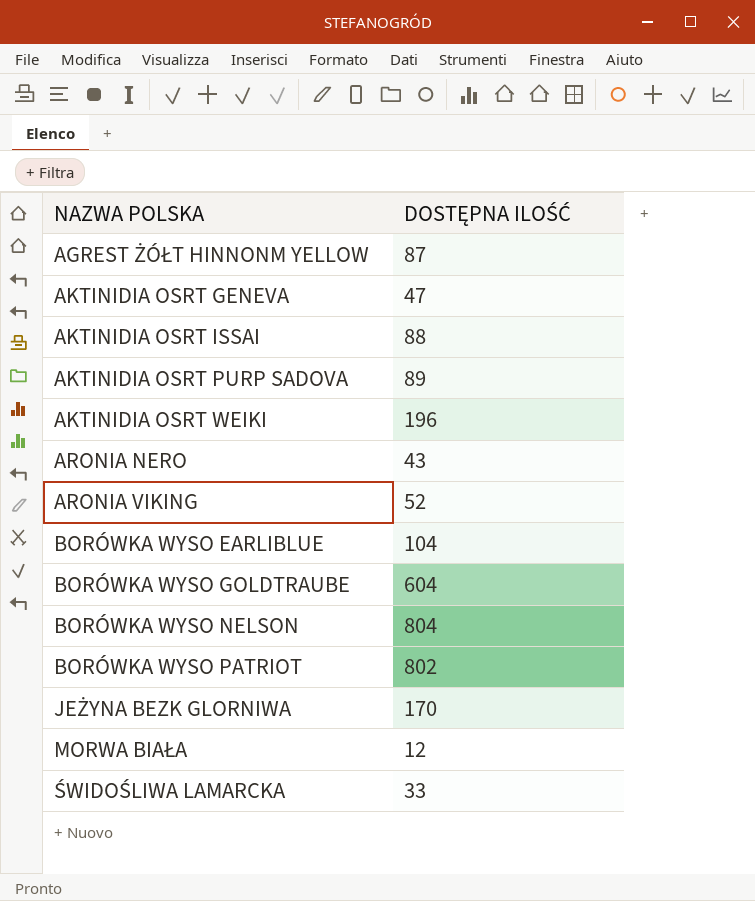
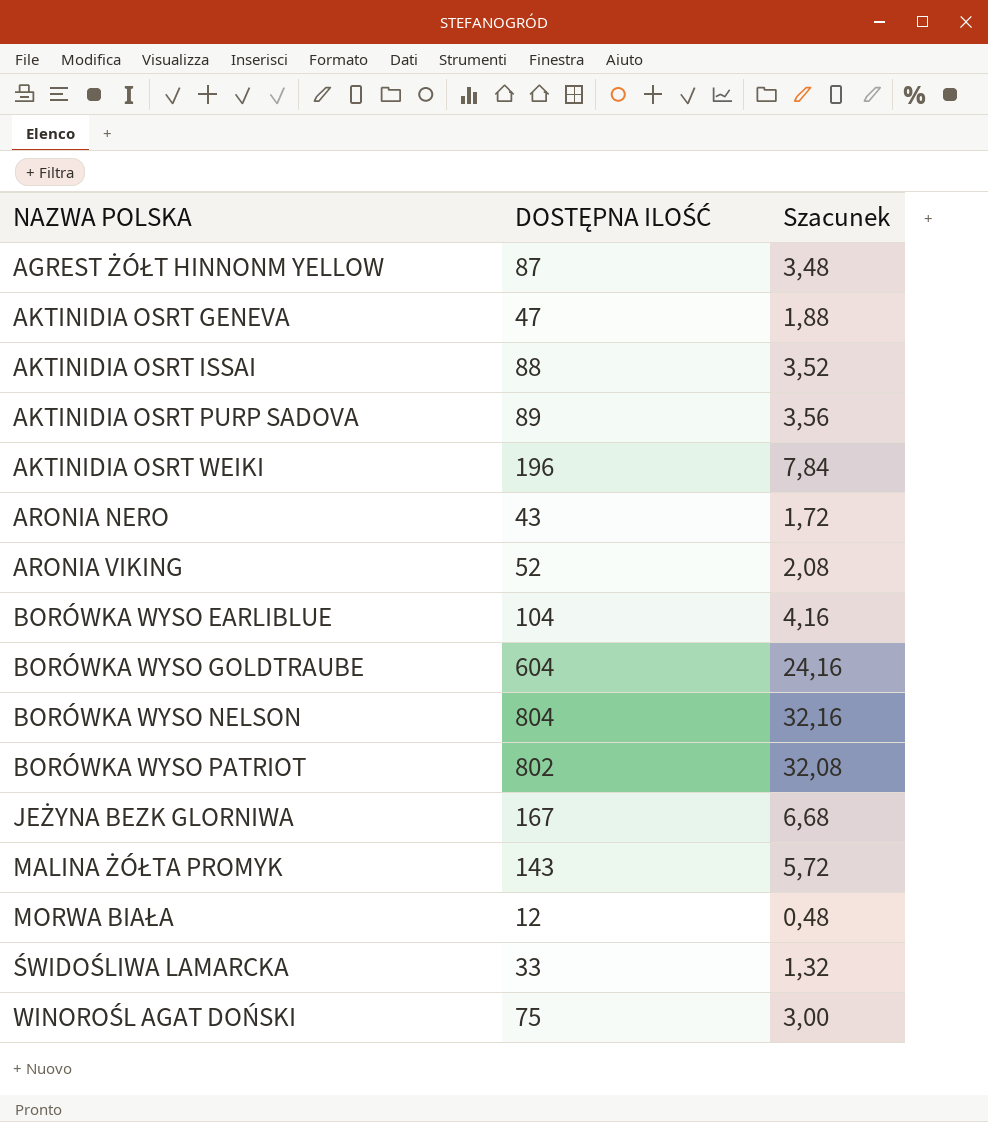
column Szacunek | formula: none -> [DOSTĘPNA ILOŚĆ] * 0,04
JEŻYNA BEZK GLORNIWA | DOSTĘPNA ILOŚĆ: 170 -> 167
row MALINA ŻÓŁTA PROMYK: none -> 143 | 5,72
row WINOROŚL AGAT DOŃSKI: none -> 75 | 3,00

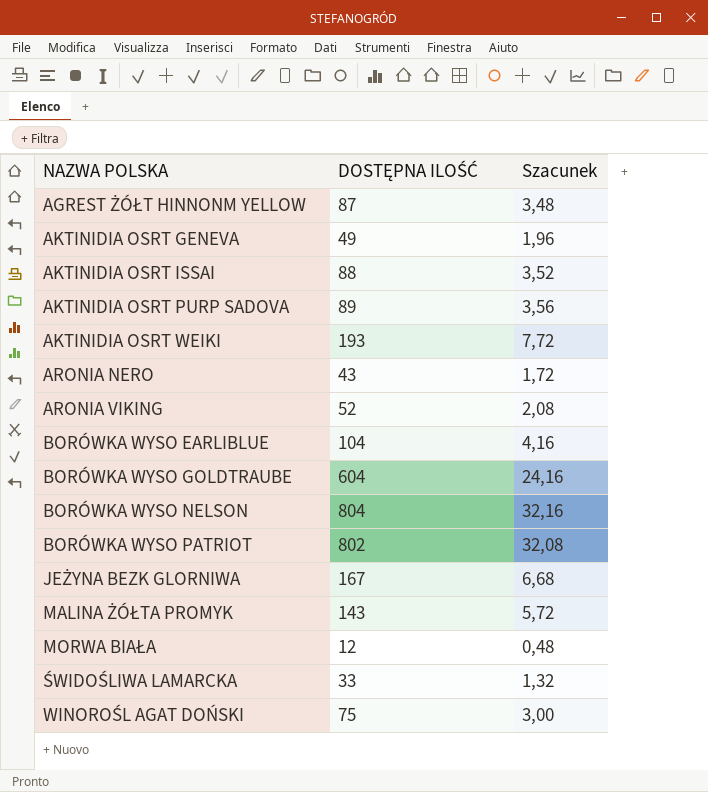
AKTINIDIA OSRT GENEVA | DOSTĘPNA ILOŚĆ: 47 -> 49
AKTINIDIA OSRT GENEVA | Szacunek: 1,88 -> 1,96
AKTINIDIA OSRT WEIKI | DOSTĘPNA ILOŚĆ: 196 -> 193
AKTINIDIA OSRT WEIKI | Szacunek: 7,84 -> 7,72

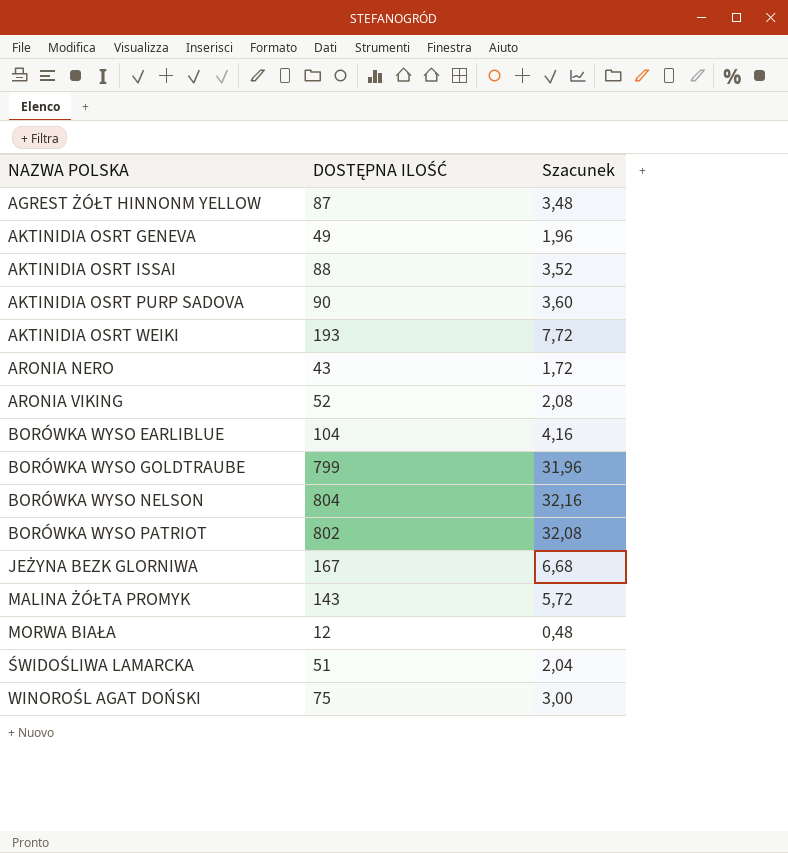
AKTINIDIA OSRT PURP SADOVA | DOSTĘPNA ILOŚĆ: 89 -> 90
AKTINIDIA OSRT PURP SADOVA | Szacunek: 3,56 -> 3,60
BORÓWKA WYSO GOLDTRAUBE | DOSTĘPNA ILOŚĆ: 604 -> 799
BORÓWKA WYSO GOLDTRAUBE | Szacunek: 24,16 -> 31,96
ŚWIDOŚLIWA LAMARCKA | DOSTĘPNA ILOŚĆ: 33 -> 51
ŚWIDOŚLIWA LAMARCKA | Szacunek: 1,32 -> 2,04

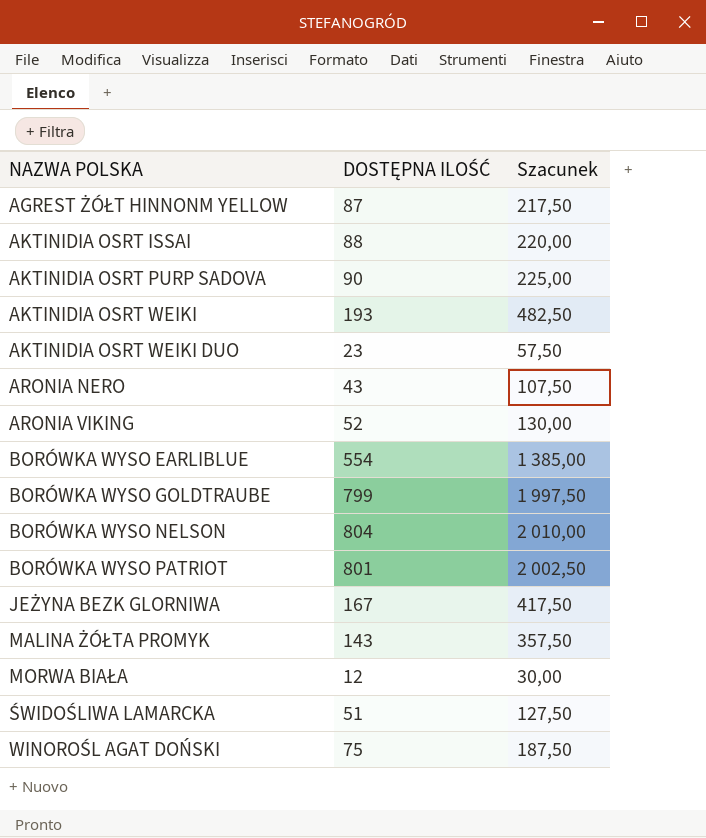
column Szacunek | formula: [DOSTĘPNA ILOŚĆ] * 0,04 -> [DOSTĘPNA ILOŚĆ] * 2,5
row AKTINIDIA OSRT GENEVA: 49 | 1,96 -> none
row AKTINIDIA OSRT WEIKI DUO: none -> 23 | 57,50
BORÓWKA WYSO EARLIBLUE | DOSTĘPNA ILOŚĆ: 104 -> 554
BORÓWKA WYSO PATRIOT | DOSTĘPNA ILOŚĆ: 802 -> 801

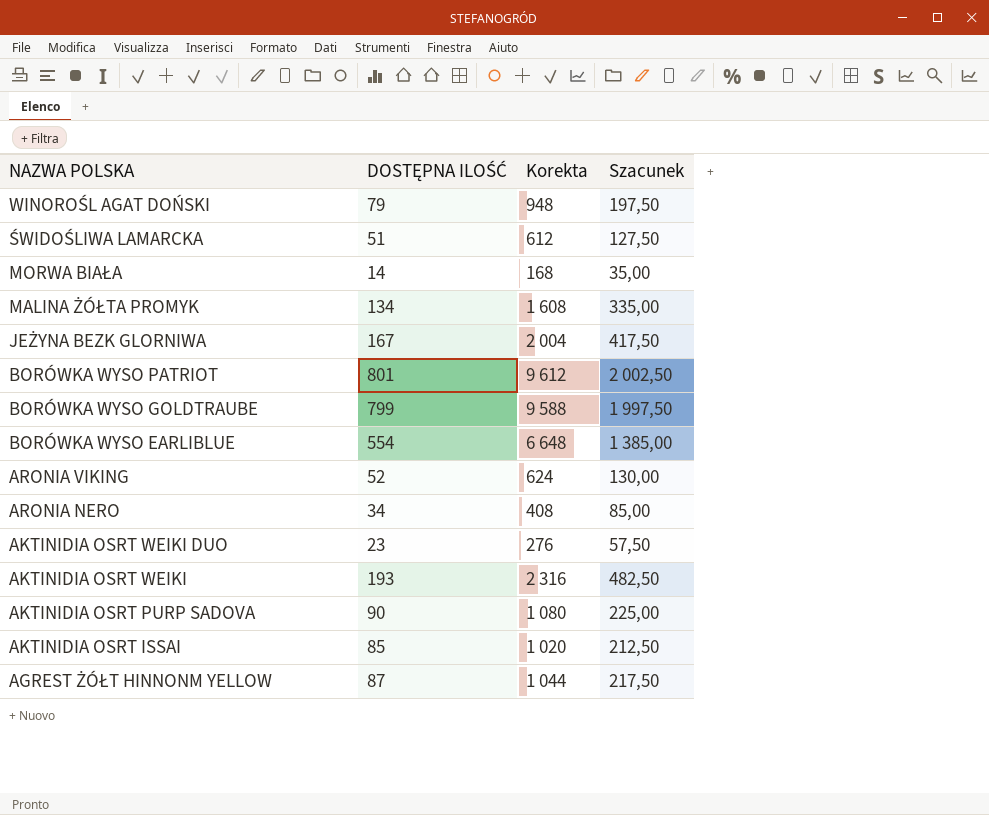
row order: NAZWA POLSKA ascending -> NAZWA POLSKA descending
column Korekta | formula: none -> [DOSTĘPNA ILOŚĆ] * 12
row BORÓWKA WYSO NELSON: 804 | 2 010,00 -> none
WINOROŚL AGAT DOŃSKI | DOSTĘPNA ILOŚĆ: 75 -> 79
WINOROŚL AGAT DOŃSKI | Szacunek: 187,50 -> 197,50
MORWA BIAŁA | DOSTĘPNA ILOŚĆ: 12 -> 14
MORWA BIAŁA | Szacunek: 30,00 -> 35,00
MALINA ŻÓŁTA PROMYK | DOSTĘPNA ILOŚĆ: 143 -> 134
MALINA ŻÓŁTA PROMYK | Szacunek: 357,50 -> 335,00
ARONIA NERO | DOSTĘPNA ILOŚĆ: 43 -> 34
ARONIA NERO | Szacunek: 107,50 -> 85,00
AKTINIDIA OSRT ISSAI | DOSTĘPNA ILOŚĆ: 88 -> 85
AKTINIDIA OSRT ISSAI | Szacunek: 220,00 -> 212,50

